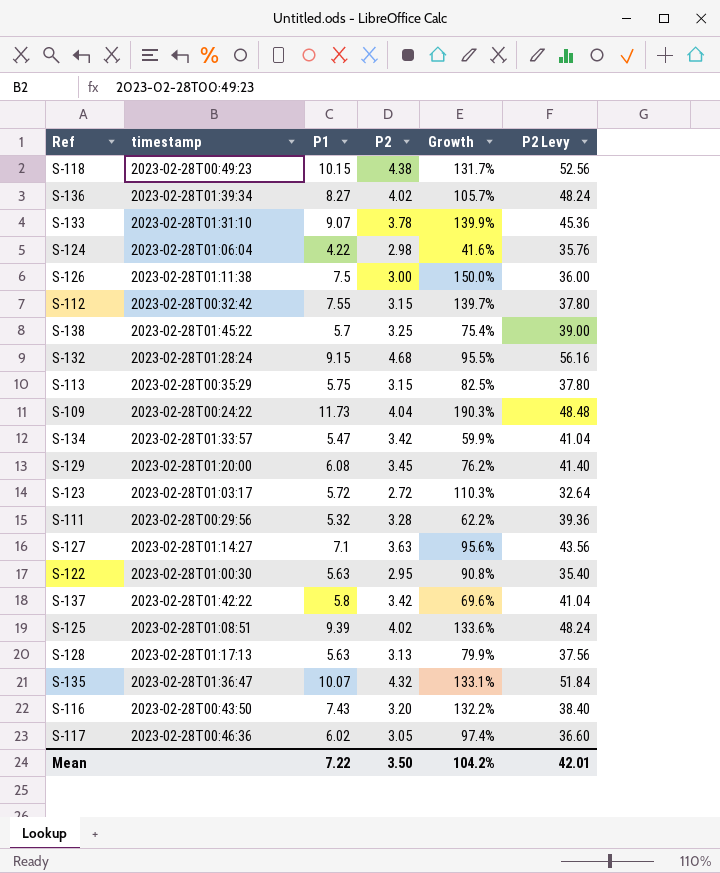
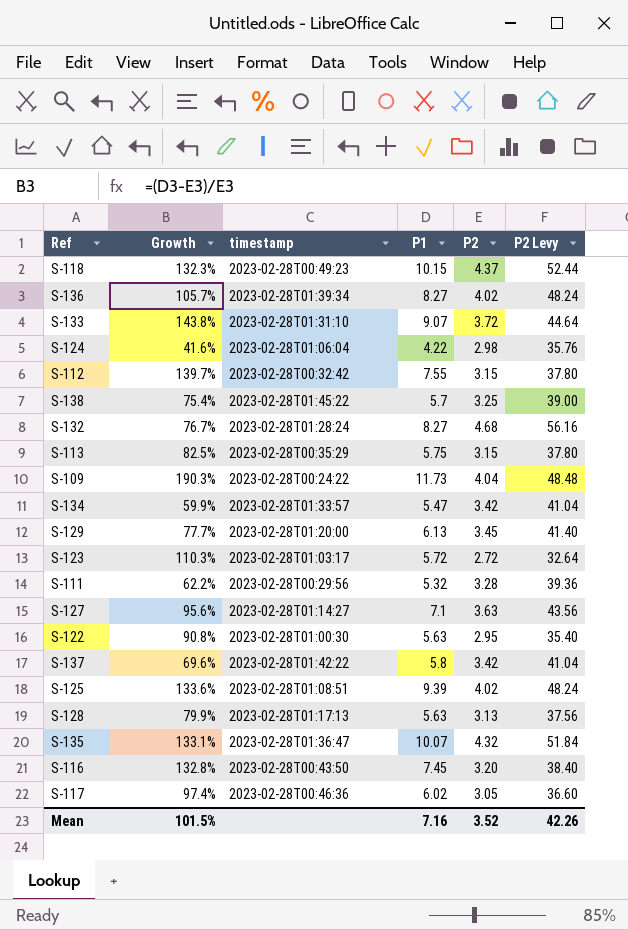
column Growth | position: 5 -> 2
row S-126: 2023-02-28T01:11:38 | 7.5 | 3.00 | 150.0% | 36.00 -> none
S-118 | Growth: 131.7% -> 132.3%
S-118 | P2: 4.38 -> 4.37
S-118 | P2 Levy: 52.56 -> 52.44
S-133 | Growth: 139.9% -> 143.8%
S-133 | P2: 3.78 -> 3.72
S-133 | P2 Levy: 45.36 -> 44.64
S-132 | Growth: 95.5% -> 76.7%
S-132 | P1: 9.15 -> 8.27
S-129 | Growth: 76.2% -> 77.7%
S-129 | P1: 6.08 -> 6.13
S-116 | Growth: 132.2% -> 132.8%
S-116 | P1: 7.43 -> 7.45
Mean | Growth: 104.2% -> 101.5%
Mean | P1: 7.22 -> 7.16
Mean | P2: 3.50 -> 3.52
Mean | P2 Levy: 42.01 -> 42.26

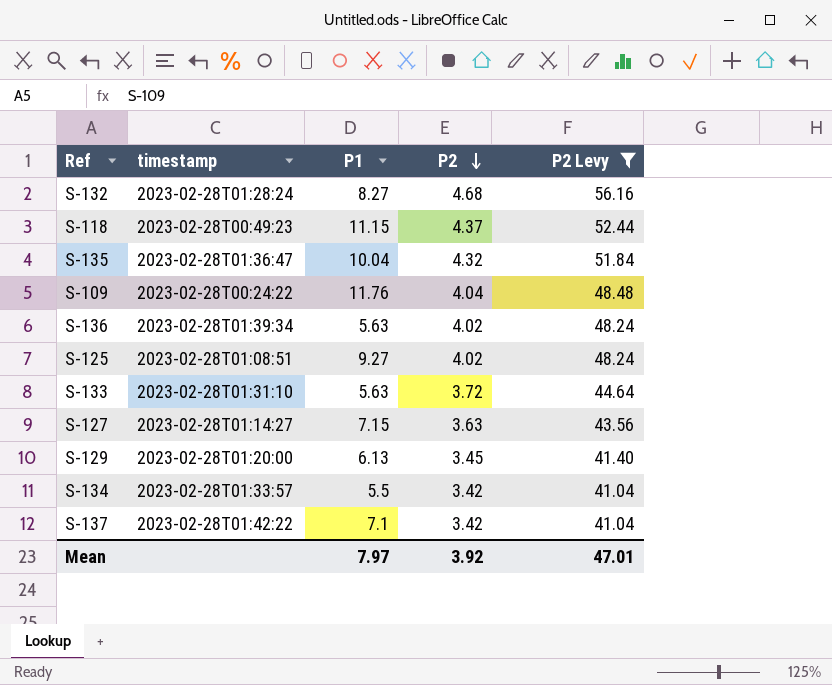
filter: none -> P2 Levy >= 41.04
row order: none -> P2 descending
column Growth | formula: ([P1] - [P2]) / [P2] -> none
S-118 | P1: 10.15 -> 11.15
S-135 | P1: 10.07 -> 10.04
S-109 | P1: 11.73 -> 11.76
S-136 | P1: 8.27 -> 5.63
S-125 | P1: 9.39 -> 9.27
S-133 | P1: 9.07 -> 5.63
S-127 | P1: 7.1 -> 7.15
S-134 | P1: 5.47 -> 5.5
S-137 | P1: 5.8 -> 7.1
Mean | P1: 7.16 -> 7.97
Mean | P2: 3.52 -> 3.92
Mean | P2 Levy: 42.26 -> 47.01

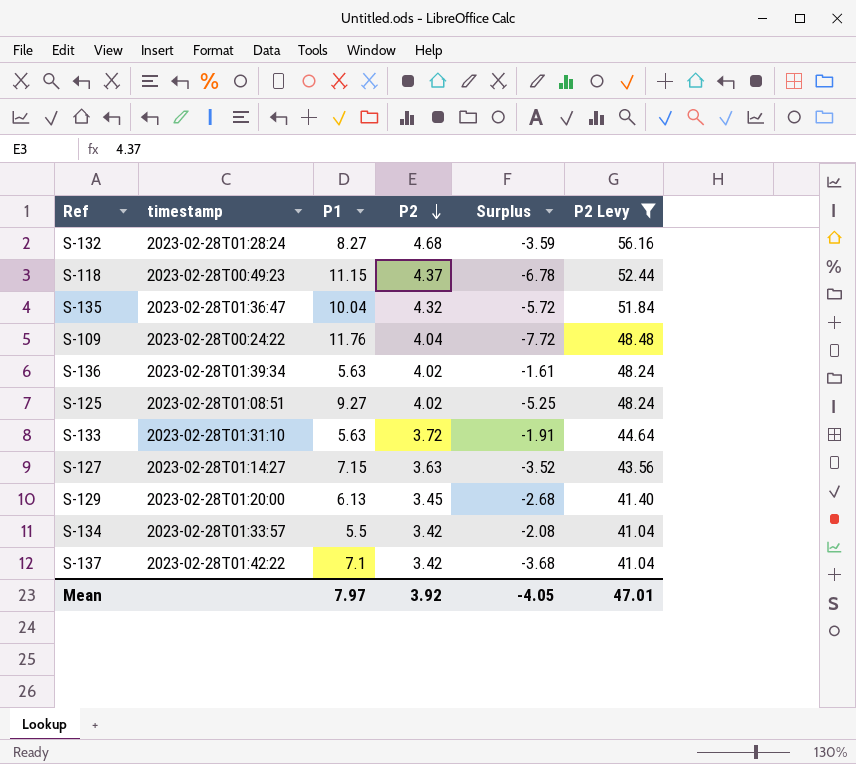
column Surplus | formula: none -> [P2] - [P1]

